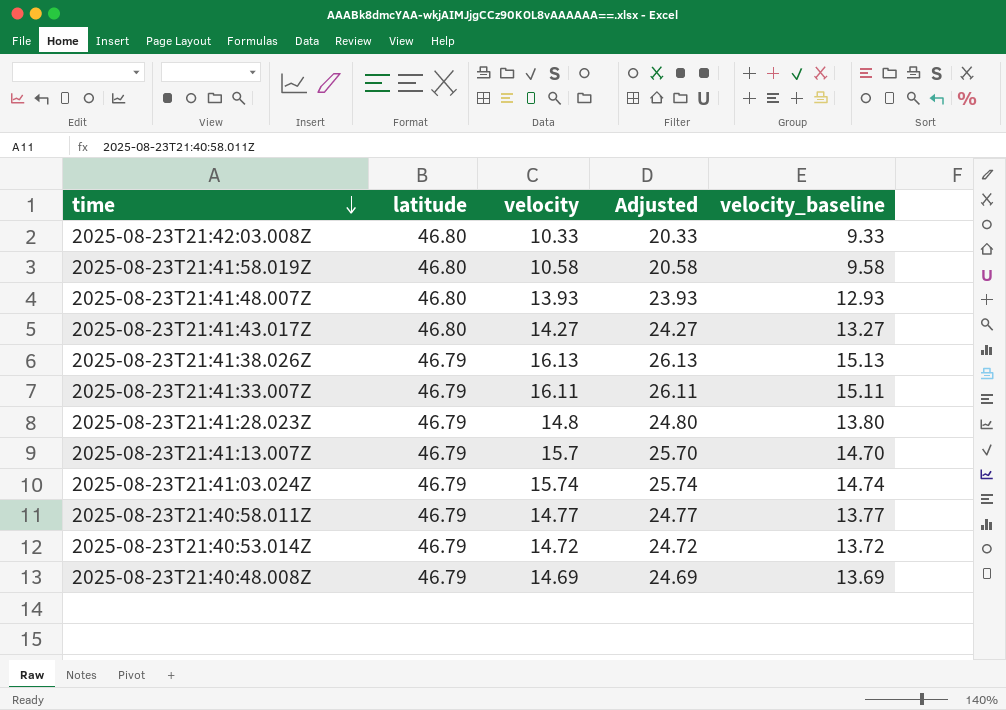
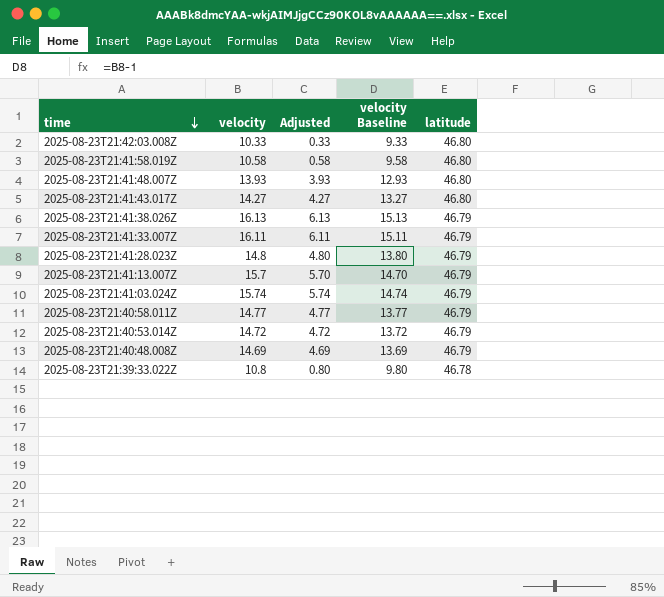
column Adjusted | formula: [velocity] + 10 -> [velocity] - 10
column name: velocity_baseline -> velocity Baseline
column latitude | position: 2 -> 5
row 2025-08-23T21:39:33.022Z: none -> 10.8 | 0.80 | 9.80 | 46.78

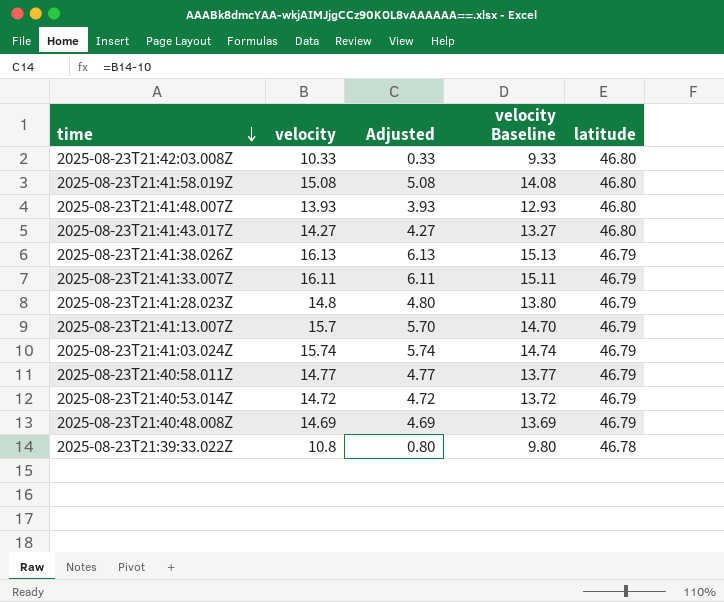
2025-08-23T21:41:58.019Z | velocity: 10.58 -> 15.08
2025-08-23T21:41:58.019Z | Adjusted: 0.58 -> 5.08
2025-08-23T21:41:58.019Z | velocity Baseline: 9.58 -> 14.08

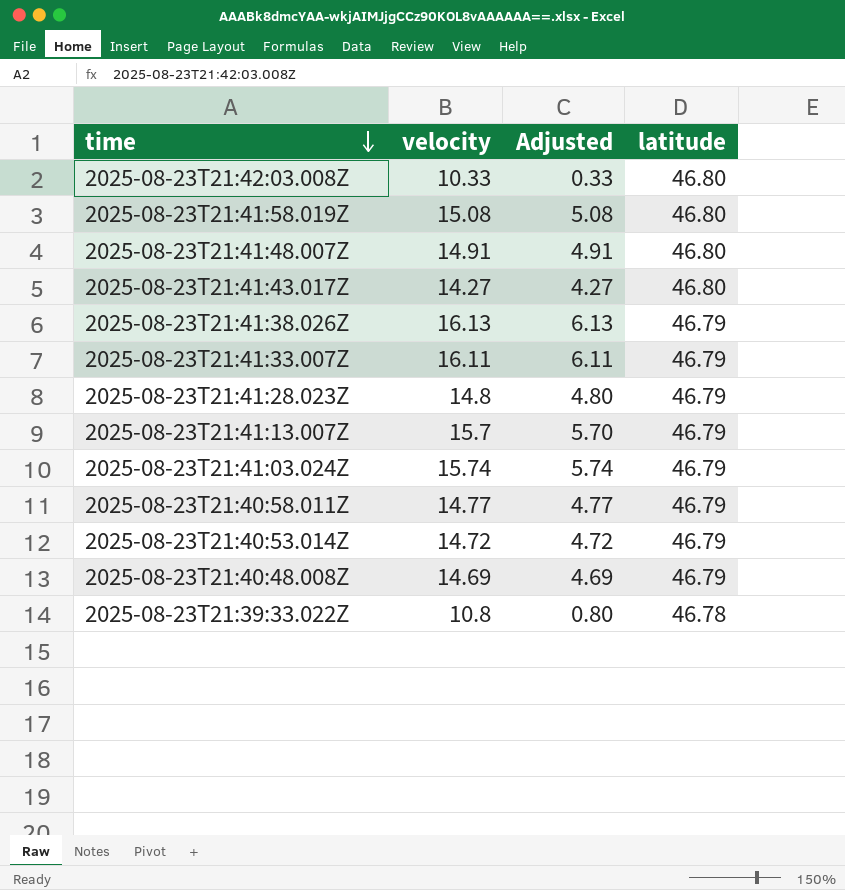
column velocity Baseline | formula: [velocity] - 1 -> none
2025-08-23T21:41:48.007Z | velocity: 13.93 -> 14.91
2025-08-23T21:41:48.007Z | Adjusted: 3.93 -> 4.91

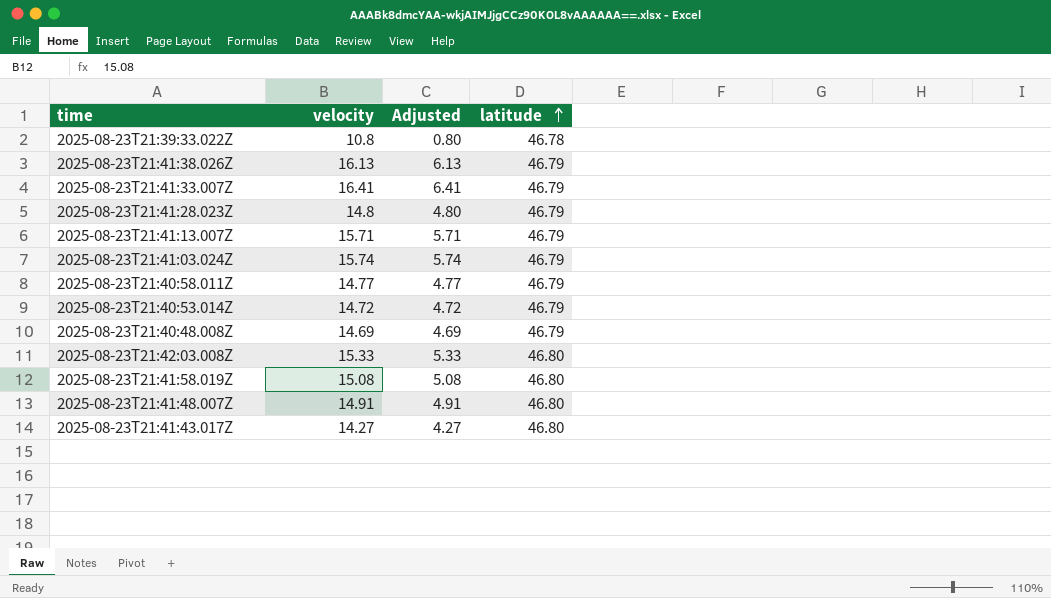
row order: time descending -> latitude ascending
2025-08-23T21:41:33.007Z | velocity: 16.11 -> 16.41
2025-08-23T21:41:33.007Z | Adjusted: 6.11 -> 6.41
2025-08-23T21:41:13.007Z | velocity: 15.7 -> 15.71
2025-08-23T21:41:13.007Z | Adjusted: 5.70 -> 5.71
2025-08-23T21:42:03.008Z | velocity: 10.33 -> 15.33
2025-08-23T21:42:03.008Z | Adjusted: 0.33 -> 5.33

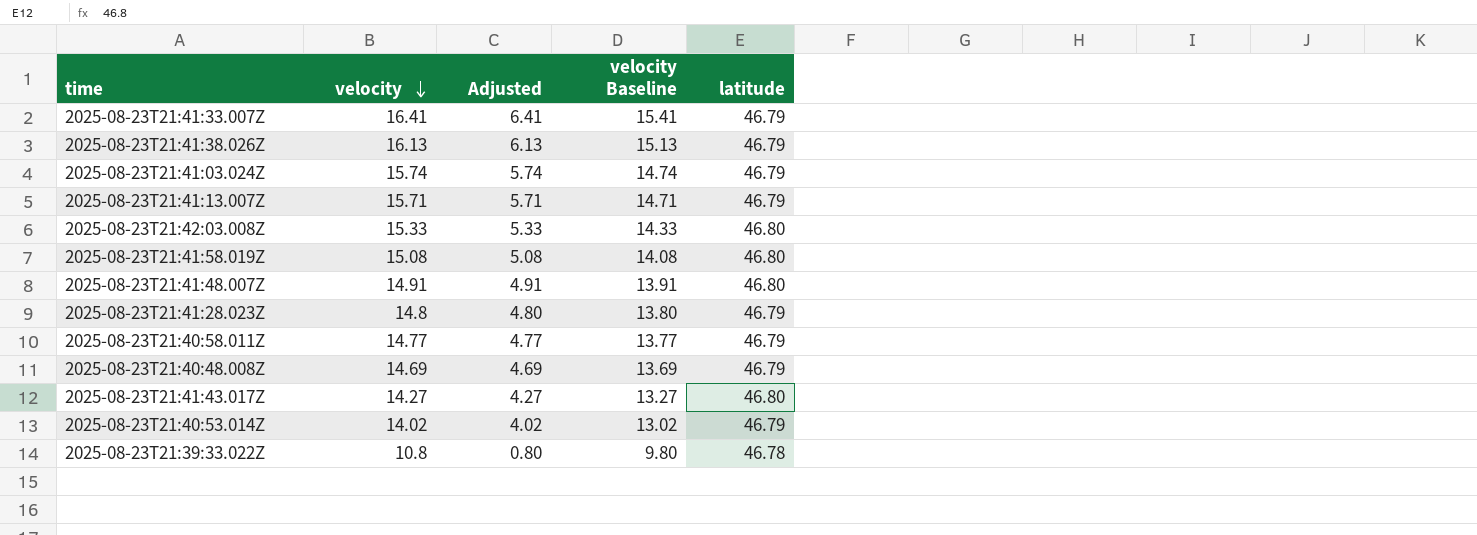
row order: latitude ascending -> velocity descending
column velocity Baseline | formula: none -> [velocity] - 1
2025-08-23T21:40:53.014Z | velocity: 14.72 -> 14.02
2025-08-23T21:40:53.014Z | Adjusted: 4.72 -> 4.02

